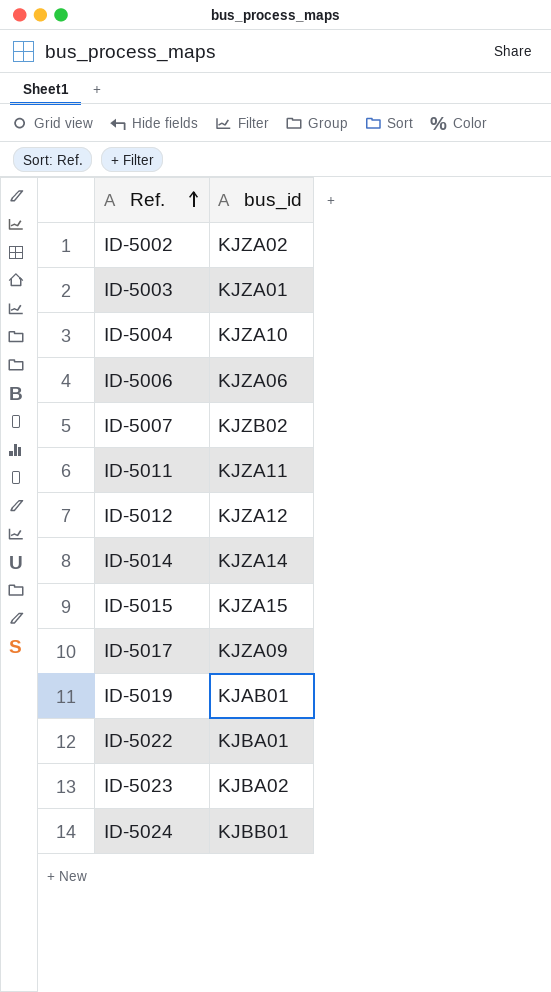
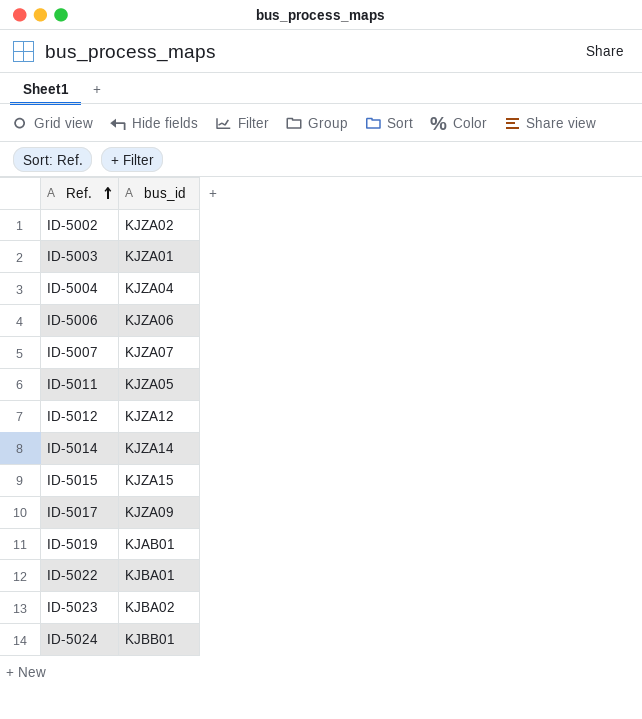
ID-5004 | bus_id: KJZA10 -> KJZA04
ID-5007 | bus_id: KJZB02 -> KJZA07
ID-5011 | bus_id: KJZA11 -> KJZA05

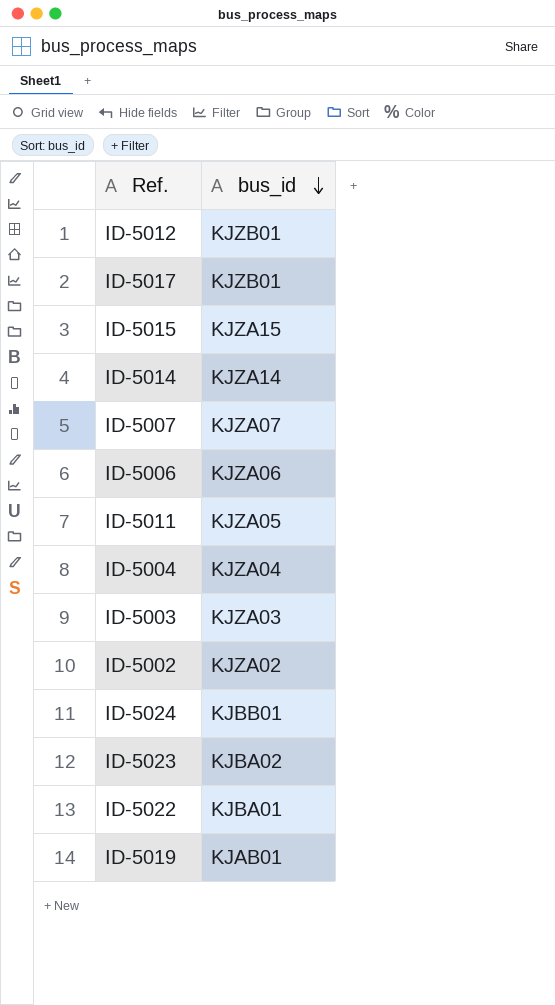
row order: Ref. ascending -> bus_id descending
ID-5012 | bus_id: KJZA12 -> KJZB01
ID-5017 | bus_id: KJZA09 -> KJZB01
ID-5003 | bus_id: KJZA01 -> KJZA03

